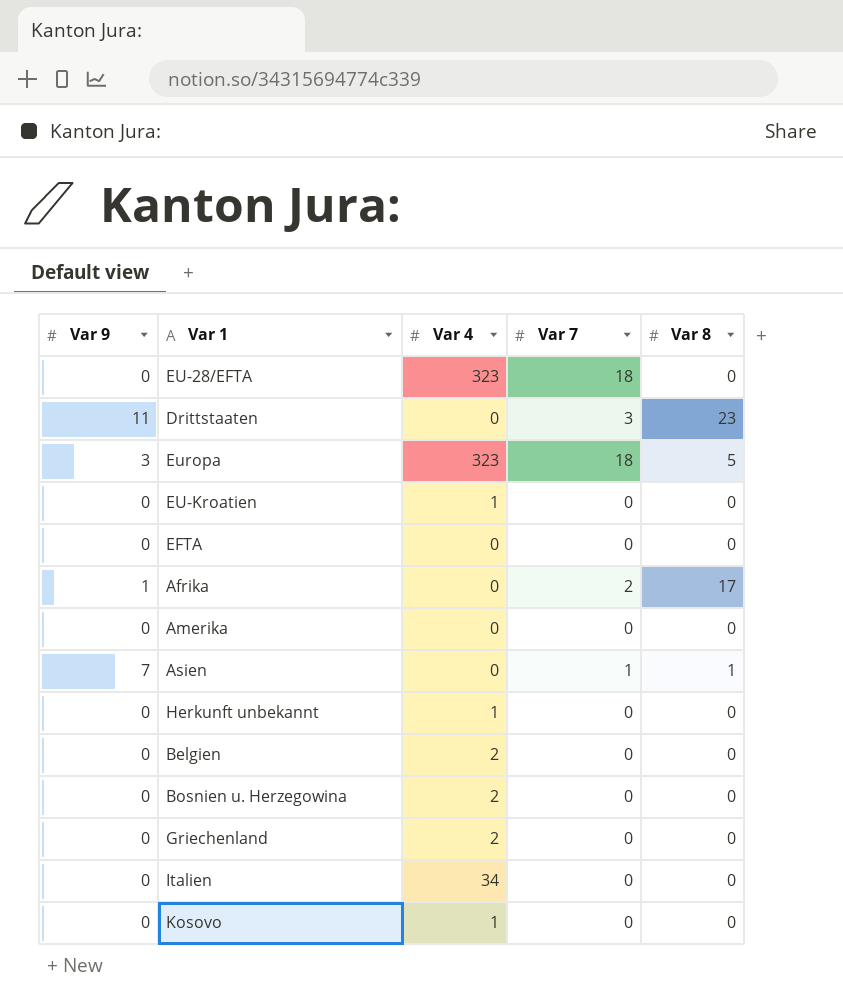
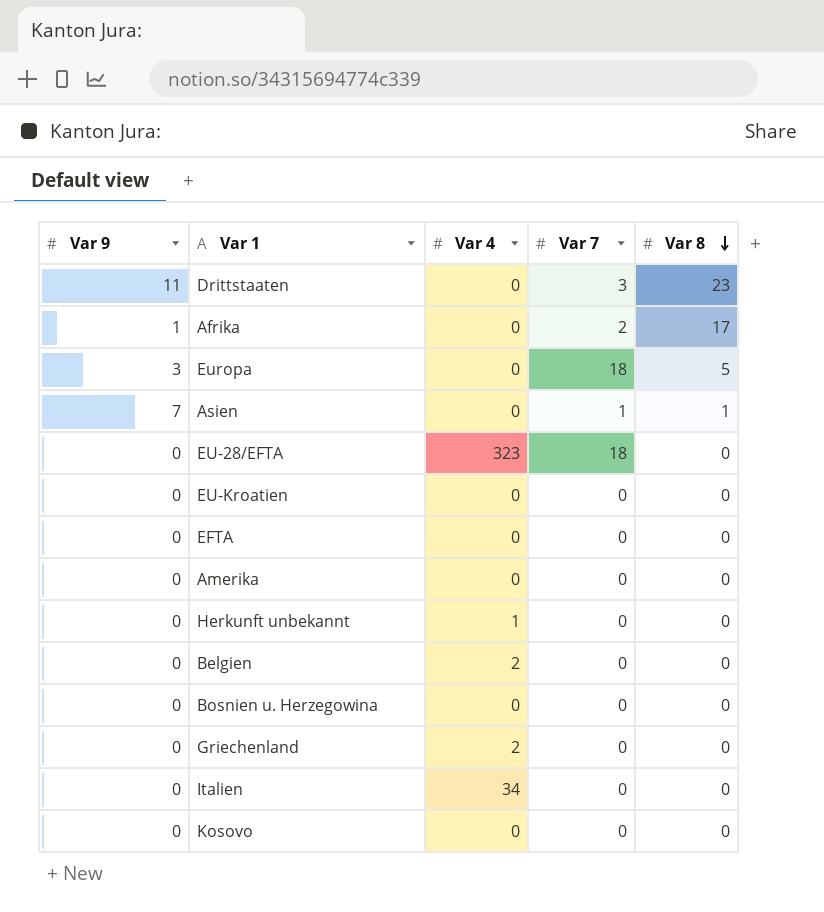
row order: none -> Var 8 descending
Europa | Var 4: 323 -> 0
EU-Kroatien | Var 4: 1 -> 0
Bosnien u. Herzegowina | Var 4: 2 -> 0
Kosovo | Var 4: 1 -> 0

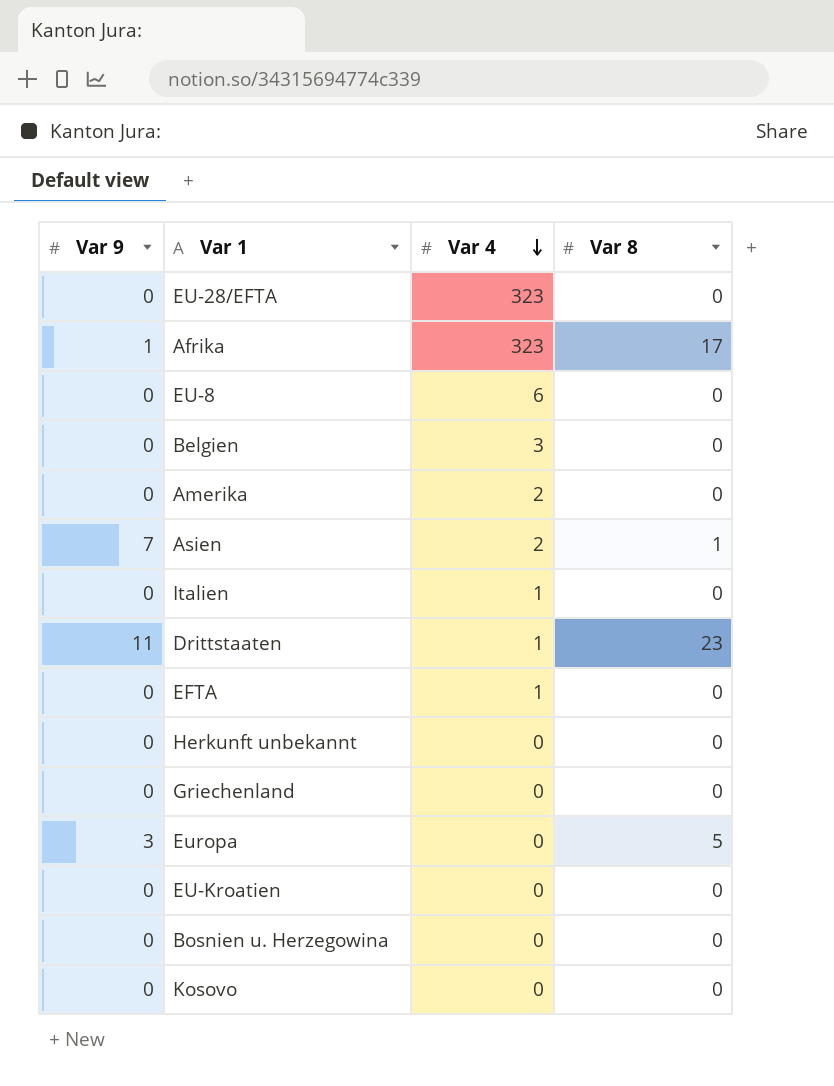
row order: Var 8 descending -> Var 4 descending
column Var 7 | position: 4 -> none
Afrika | Var 4: 0 -> 323
row EU-8: none -> 0 | 6 | 0
Belgien | Var 4: 2 -> 3
Amerika | Var 4: 0 -> 2
Asien | Var 4: 0 -> 2
Italien | Var 4: 34 -> 1
Drittstaaten | Var 4: 0 -> 1
EFTA | Var 4: 0 -> 1
Herkunft unbekannt | Var 4: 1 -> 0
Griechenland | Var 4: 2 -> 0

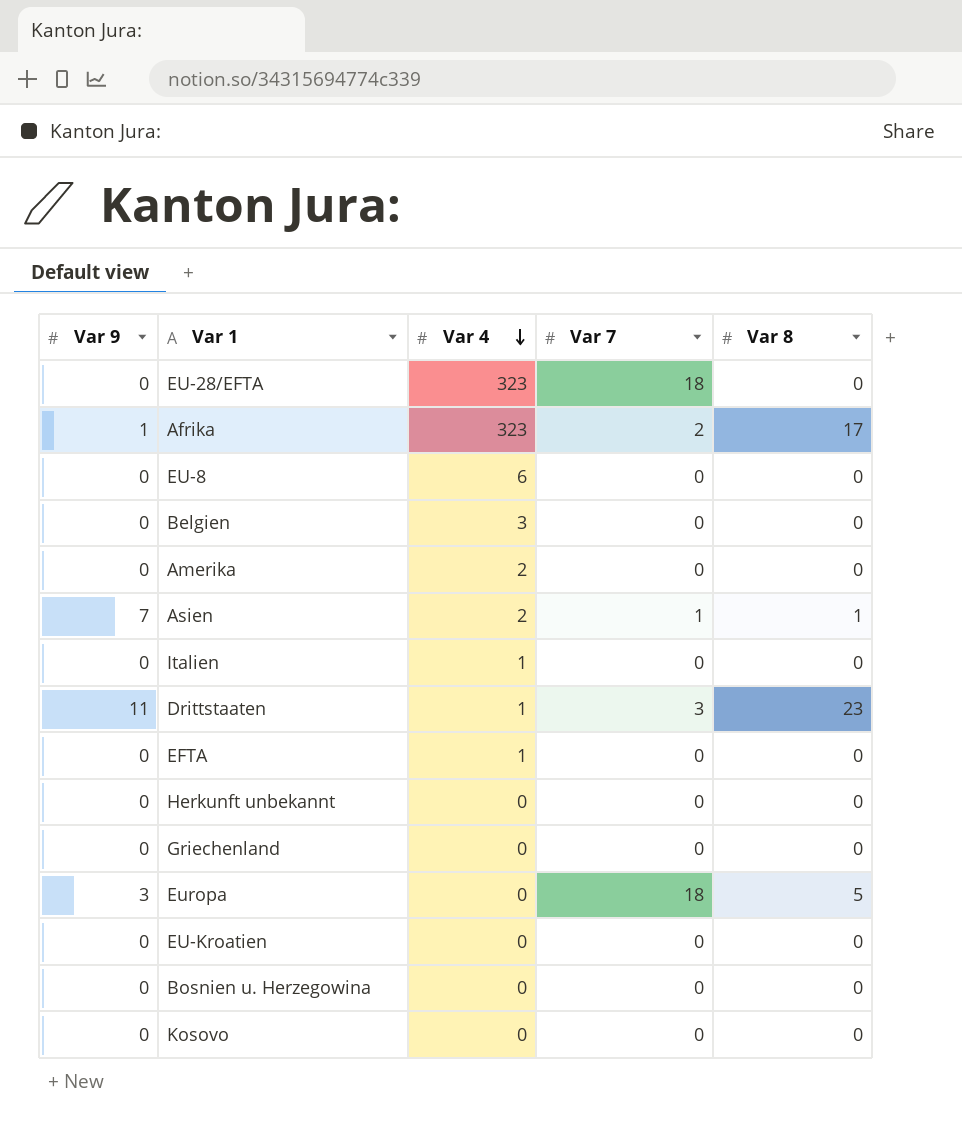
column Var 7 | position: none -> 4

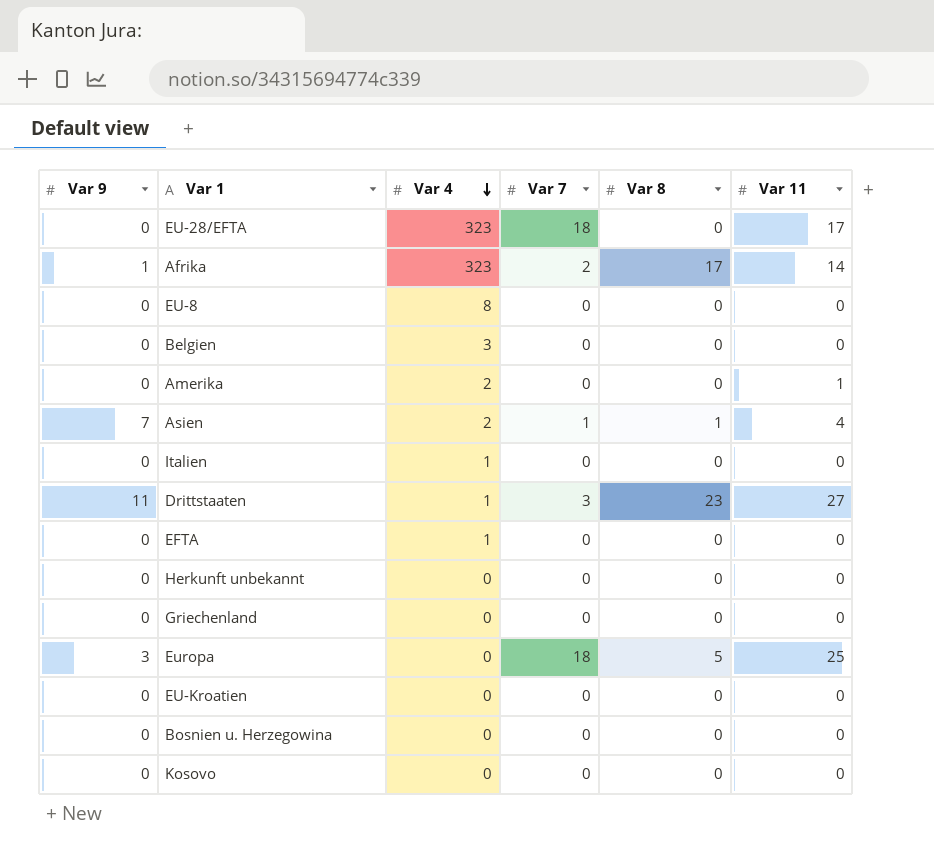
column Var 11 | position: none -> 6
EU-8 | Var 4: 6 -> 8

